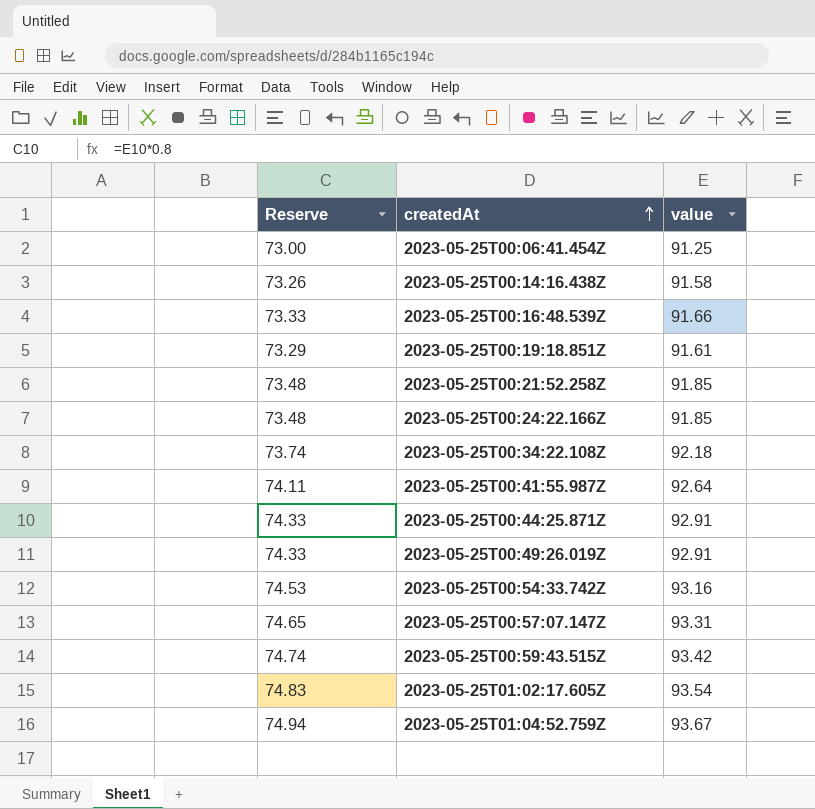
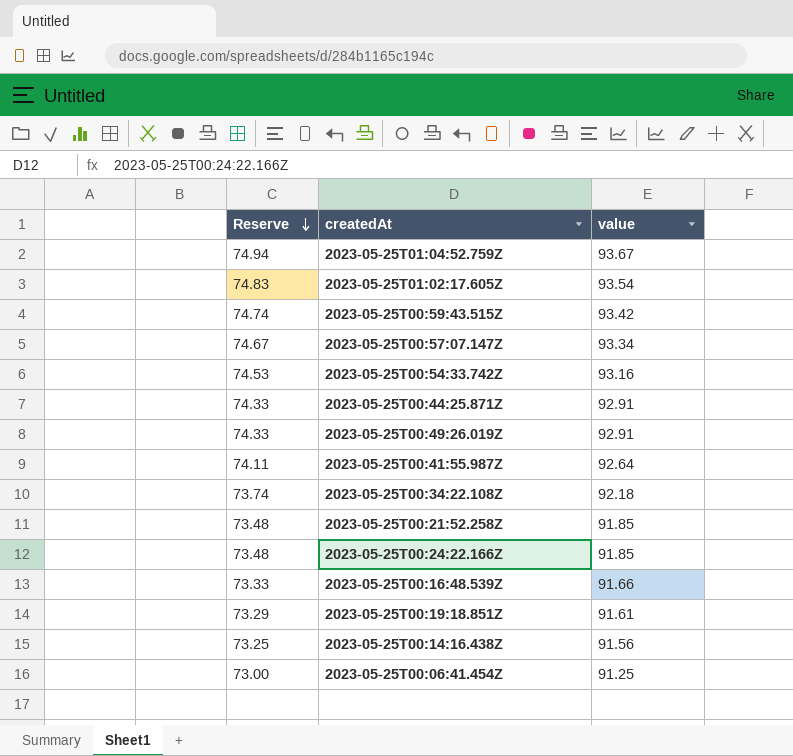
row order: createdAt ascending -> Reserve descending
2023-05-25T00:57:07.147Z | Reserve: 74.65 -> 74.67
2023-05-25T00:57:07.147Z | value: 93.31 -> 93.34
2023-05-25T00:14:16.438Z | Reserve: 73.26 -> 73.25
2023-05-25T00:14:16.438Z | value: 91.58 -> 91.56

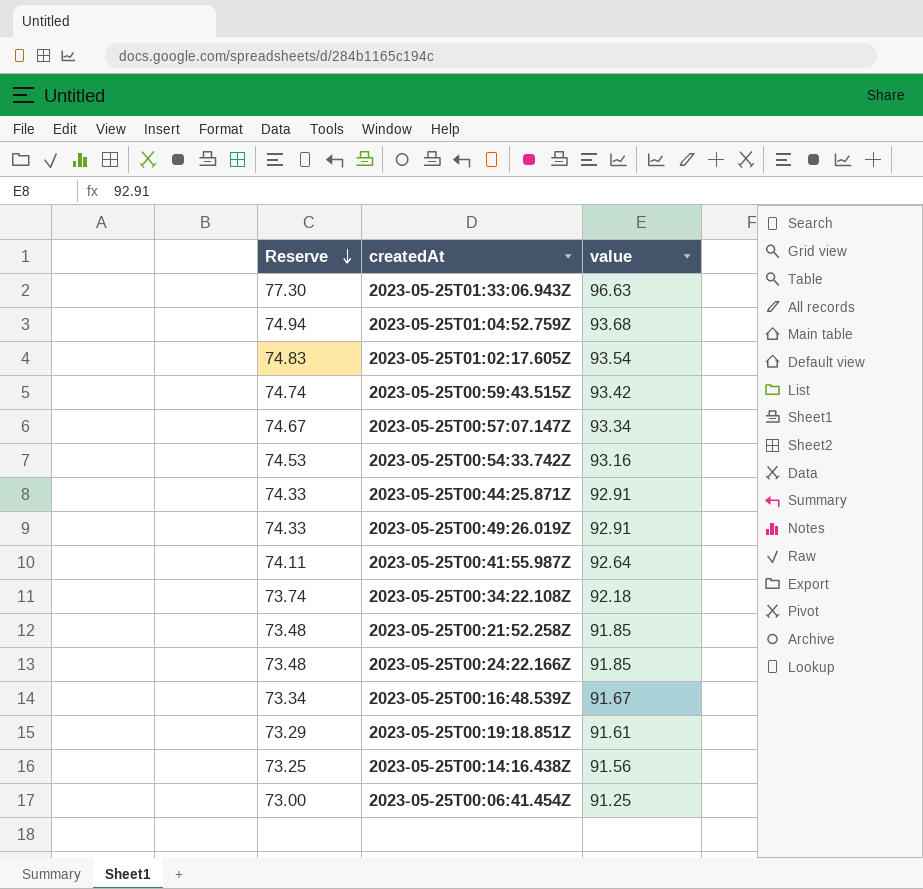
row 2023-05-25T01:33:06.943Z: none -> 77.30 | 96.63
2023-05-25T01:04:52.759Z | value: 93.67 -> 93.68
2023-05-25T00:16:48.539Z | Reserve: 73.33 -> 73.34
2023-05-25T00:16:48.539Z | value: 91.66 -> 91.67

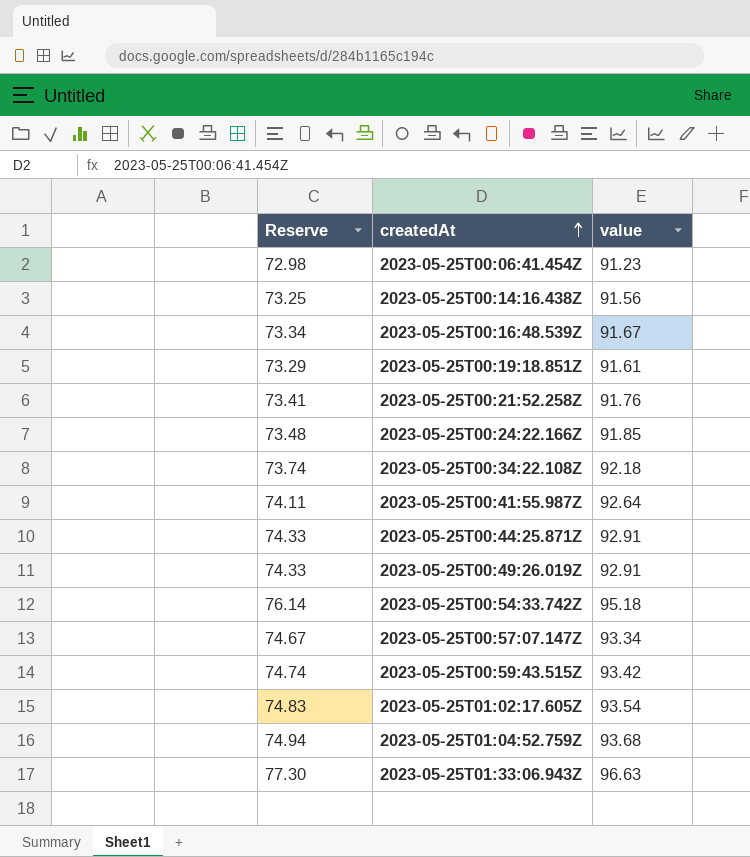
row order: Reserve descending -> createdAt ascending
2023-05-25T00:06:41.454Z | Reserve: 73.00 -> 72.98
2023-05-25T00:06:41.454Z | value: 91.25 -> 91.23
2023-05-25T00:21:52.258Z | Reserve: 73.48 -> 73.41
2023-05-25T00:21:52.258Z | value: 91.85 -> 91.76
2023-05-25T00:54:33.742Z | Reserve: 74.53 -> 76.14
2023-05-25T00:54:33.742Z | value: 93.16 -> 95.18

